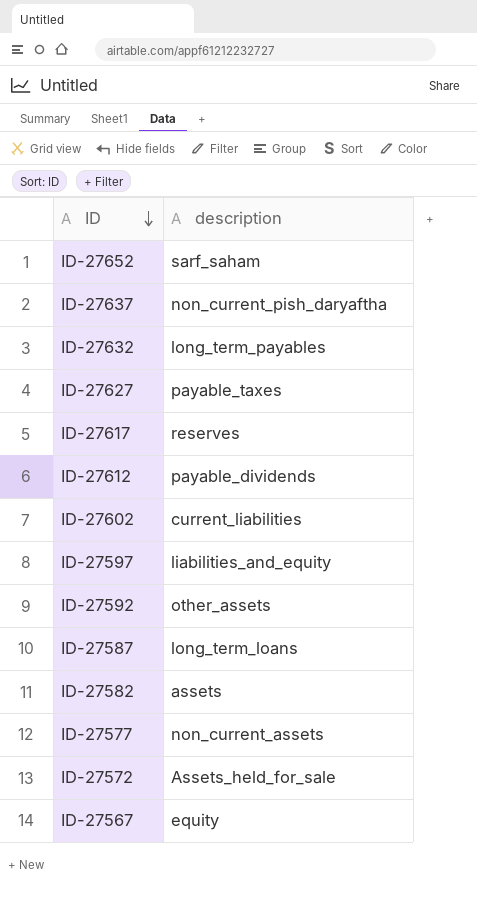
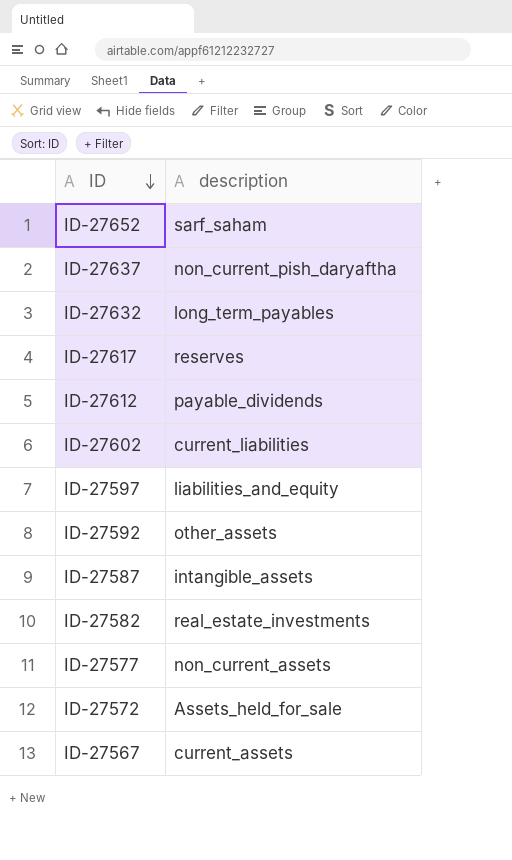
row ID-27627: payable_taxes -> none
ID-27587 | description: long_term_loans -> intangible_assets
ID-27582 | description: assets -> real_estate_investments
ID-27567 | description: equity -> current_assets

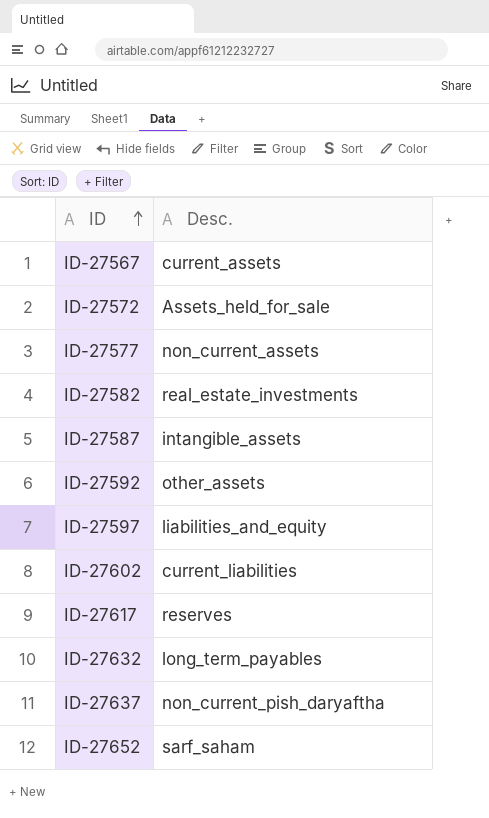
row order: ID descending -> ID ascending
column name: description -> Desc.
row ID-27612: payable_dividends -> none

